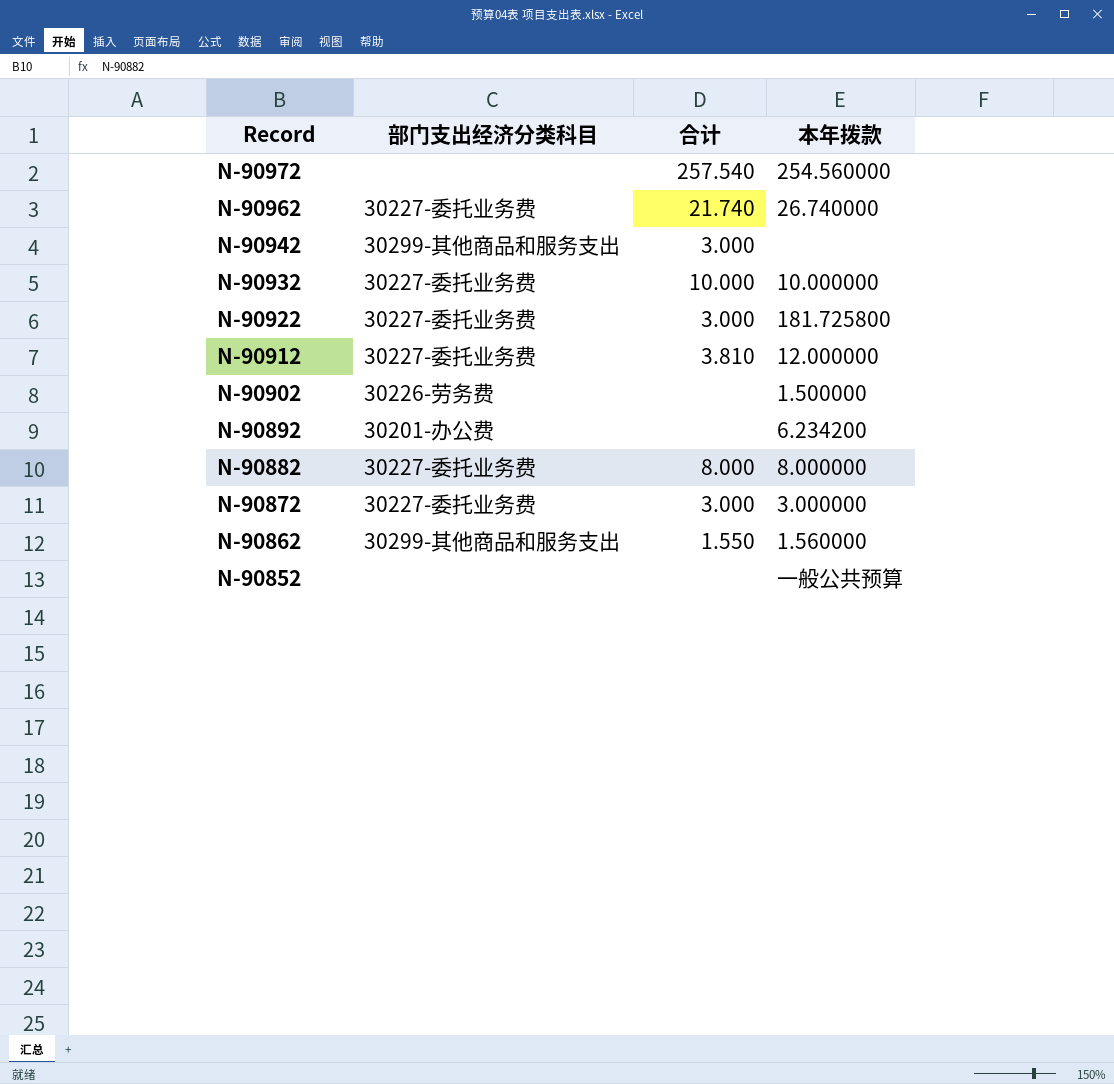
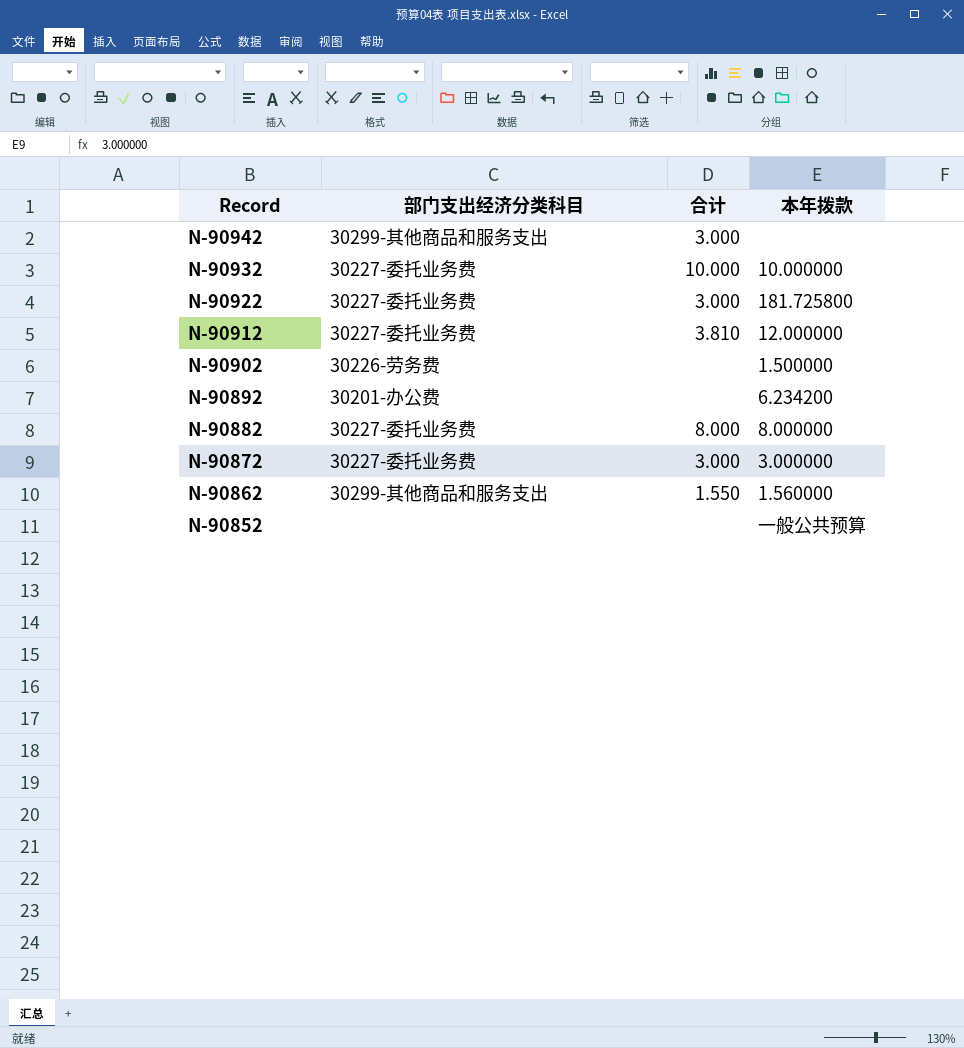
row N-90972: none | 257.540 | 254.560000 -> none
row N-90962: 30227-委托业务费 | 21.740 | 26.740000 -> none

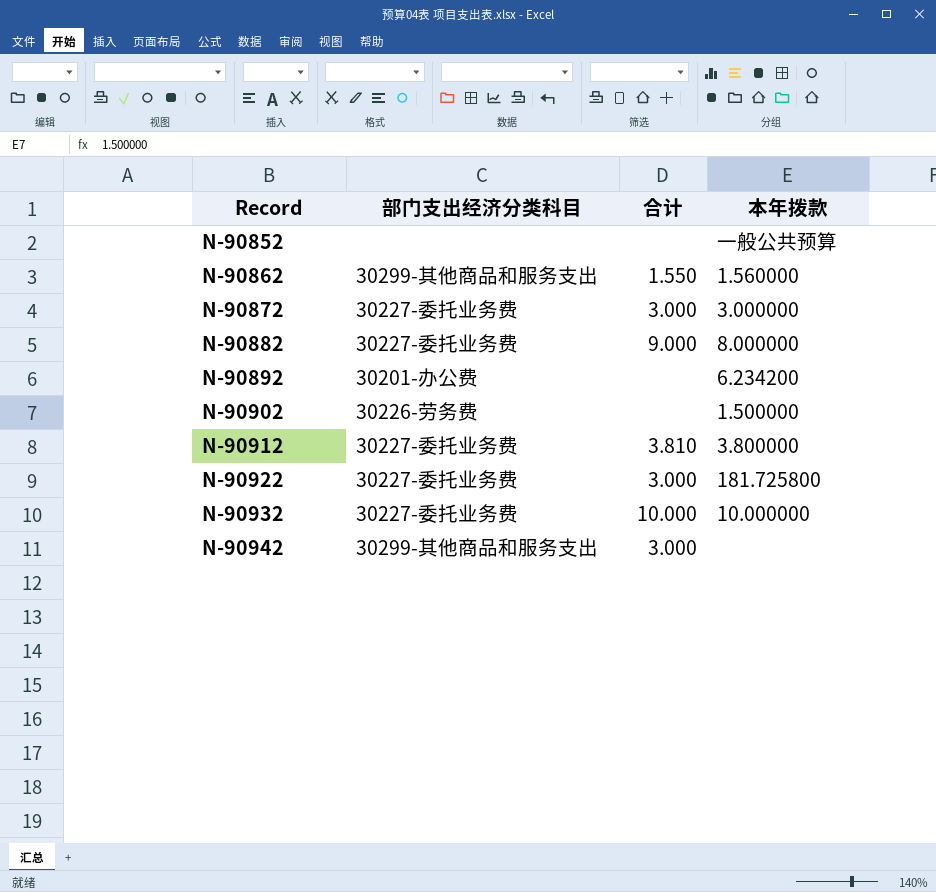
row order: Record descending -> Record ascending
N-90882 | 合计: 8.000 -> 9.000
N-90912 | 本年拨款: 12.000000 -> 3.800000

